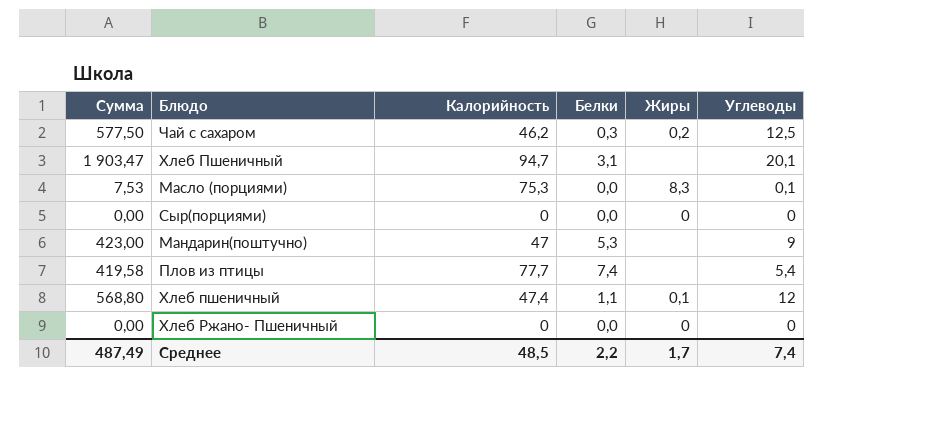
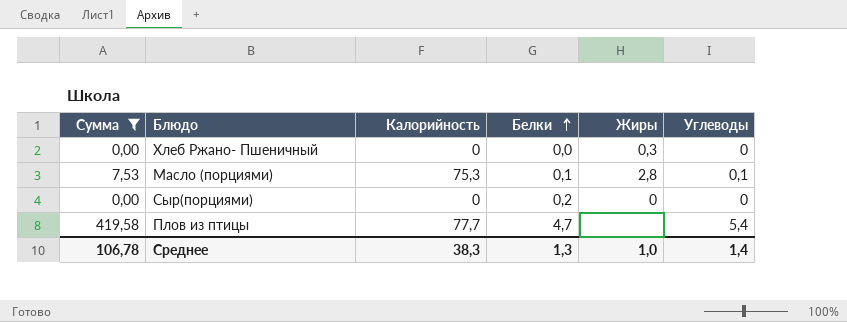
filter: none -> Сумма <= 419,58
row order: none -> Белки ascending
Хлеб Ржано- Пшеничный | Жиры: 0 -> 0,3
Масло (порциями) | Белки: 0,0 -> 0,1
Масло (порциями) | Жиры: 8,3 -> 2,8
Сыр(порциями) | Белки: 0,0 -> 0,2
Плов из птицы | Белки: 7,4 -> 4,7
Среднее | Сумма: 487,49 -> 106,78
Среднее | Калорийность: 48,5 -> 38,3
Среднее | Белки: 2,2 -> 1,3
Среднее | Жиры: 1,7 -> 1,0
Среднее | Углеводы: 7,4 -> 1,4

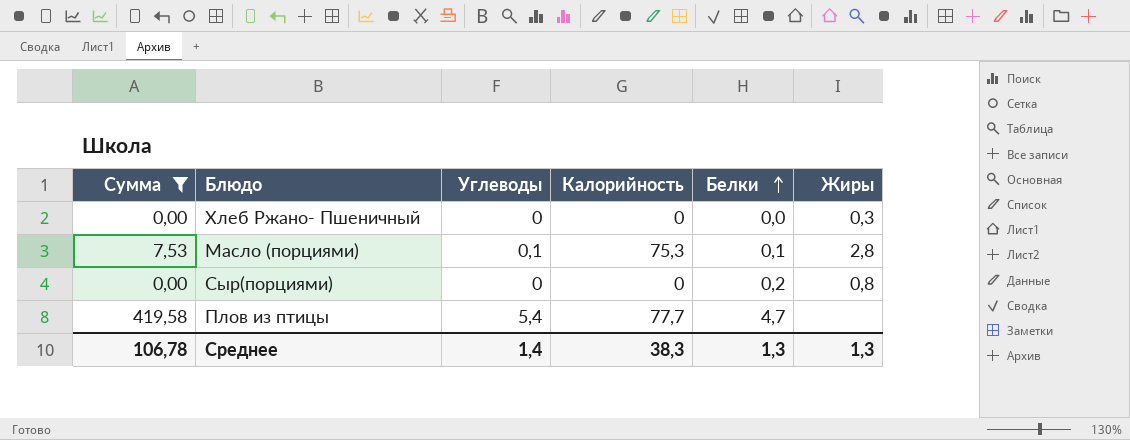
column Углеводы | position: 6 -> 3
Сыр(порциями) | Жиры: 0 -> 0,8
Среднее | Жиры: 1,0 -> 1,3

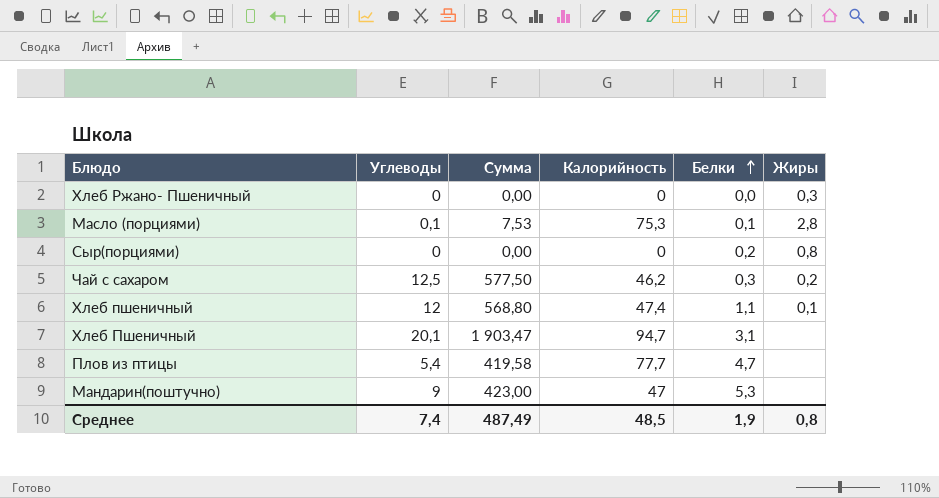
filter: Сумма <= 419,58 -> none
column Сумма | position: 1 -> 3
Среднее | Углеводы: 1,4 -> 7,4
Среднее | Сумма: 106,78 -> 487,49
Среднее | Калорийность: 38,3 -> 48,5
Среднее | Белки: 1,3 -> 1,9
Среднее | Жиры: 1,3 -> 0,8

